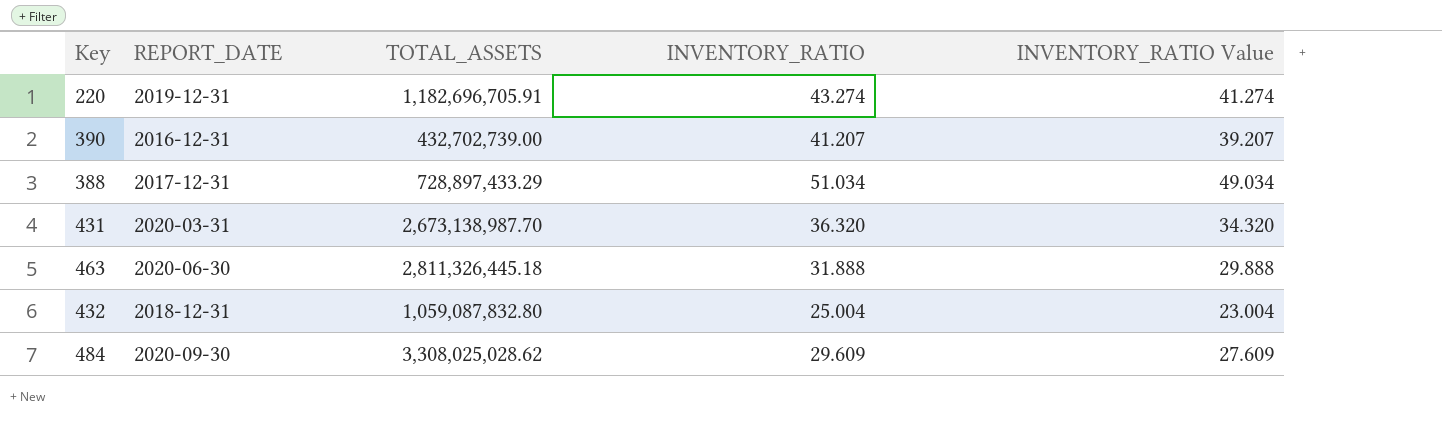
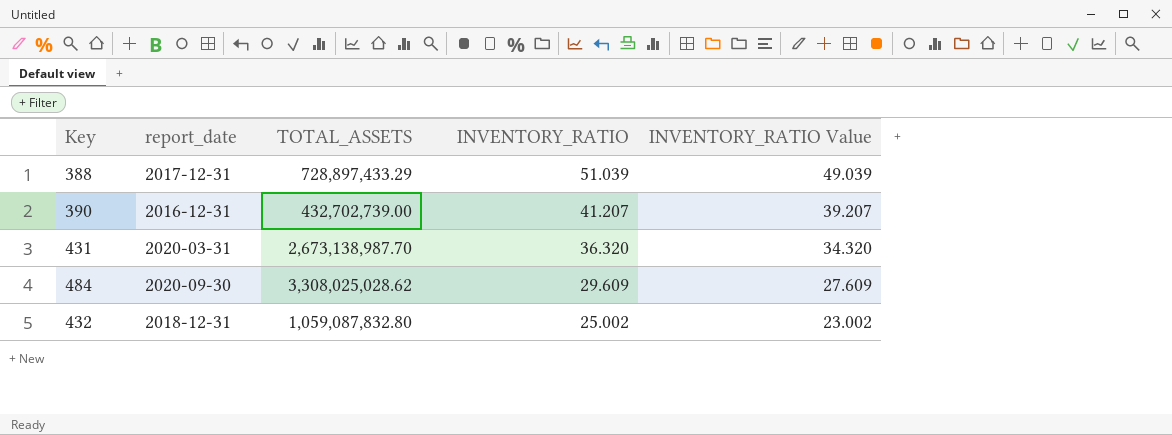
row order: none -> INVENTORY_RATIO descending
column name: REPORT_DATE -> report_date
row 220: 2019-12-31 | 1,182,696,705.91 | 43.274 | 41.274 -> none
row 463: 2020-06-30 | 2,811,326,445.18 | 31.888 | 29.888 -> none
388 | INVENTORY_RATIO: 51.034 -> 51.039
388 | INVENTORY_RATIO Value: 49.034 -> 49.039
432 | INVENTORY_RATIO: 25.004 -> 25.002
432 | INVENTORY_RATIO Value: 23.004 -> 23.002

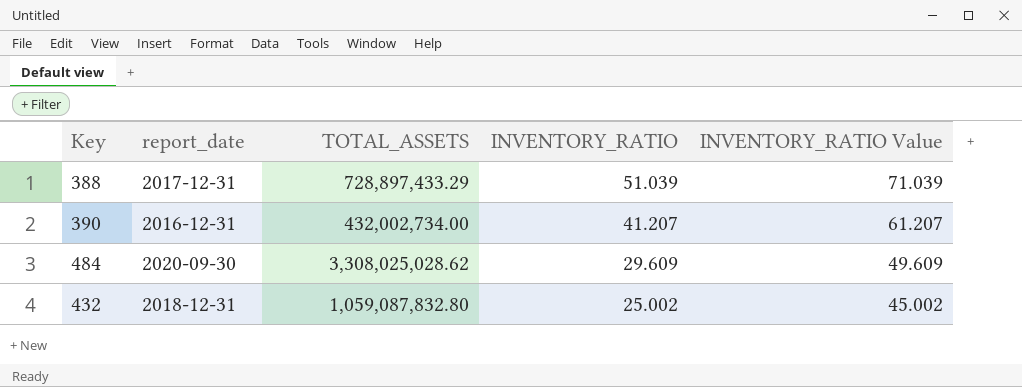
column INVENTORY_RATIO Value | formula: [INVENTORY_RATIO] - 2 -> [INVENTORY_RATIO] + 20
row 431: 2020-03-31 | 2,673,138,987.70 | 36.320 | 34.320 -> none
390 | TOTAL_ASSETS: 432,702,739.00 -> 432,002,734.00

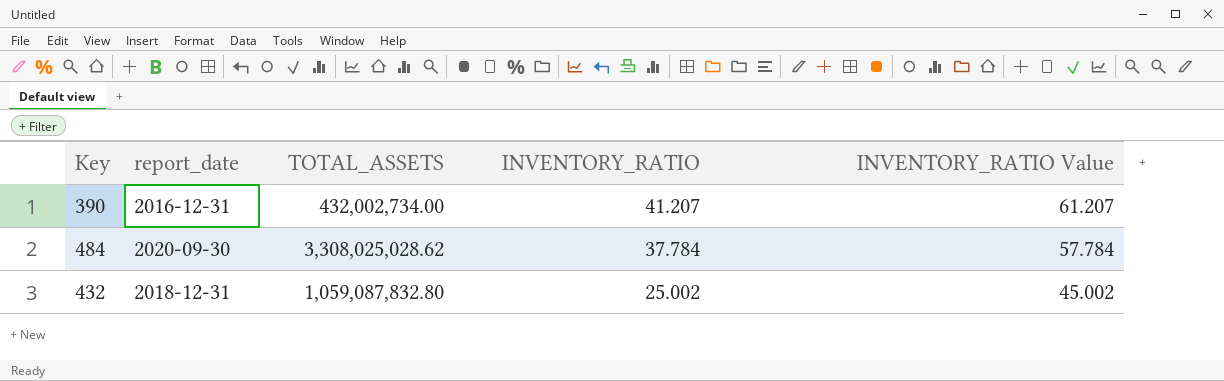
row 388: 2017-12-31 | 728,897,433.29 | 51.039 | 71.039 -> none
484 | INVENTORY_RATIO: 29.609 -> 37.784
484 | INVENTORY_RATIO Value: 49.609 -> 57.784

